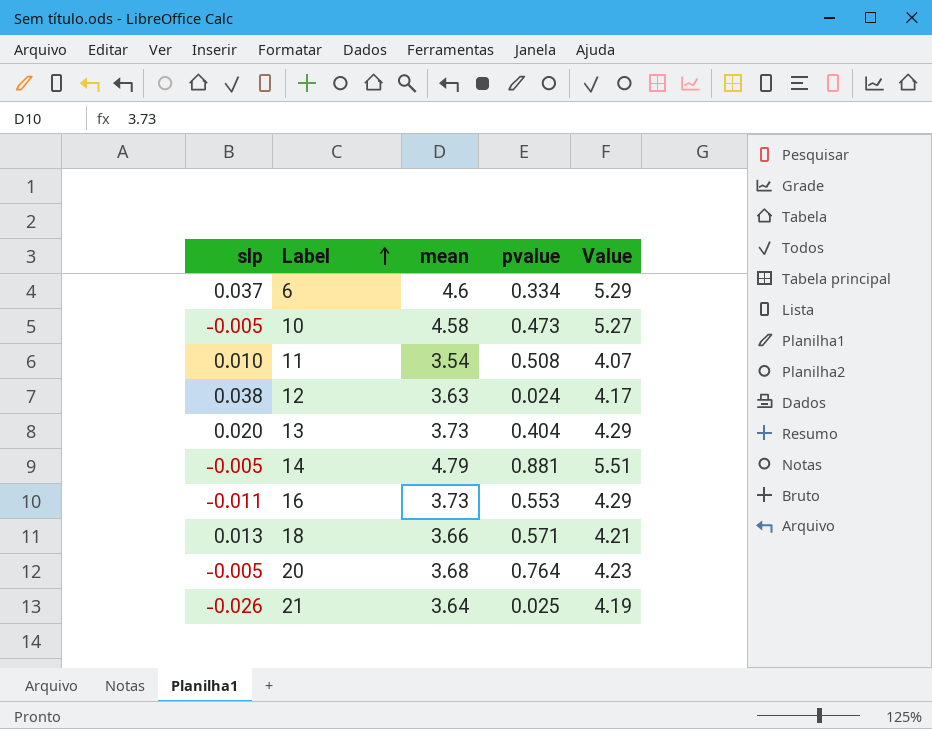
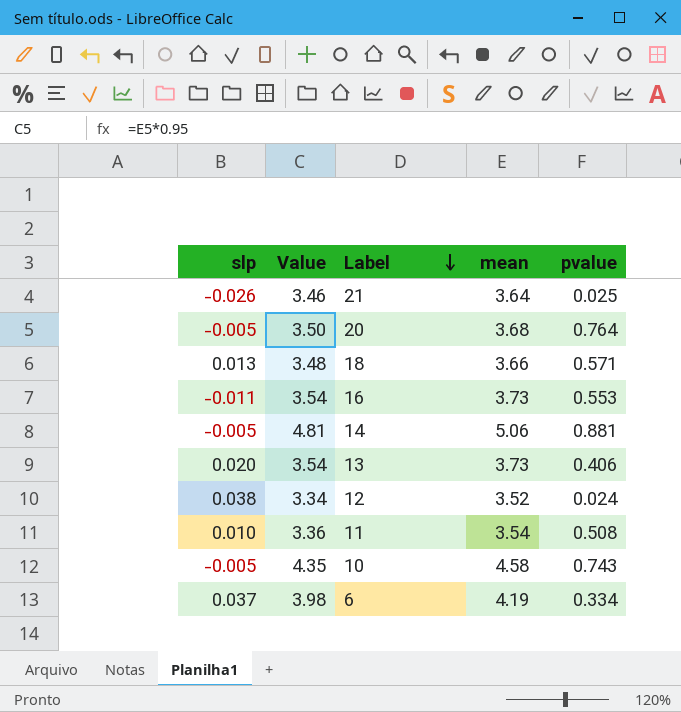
row order: Label ascending -> Label descending
column Value | formula: [mean] * 1.15 -> [mean] * 0.95
column Value | position: 5 -> 2
14 | mean: 4.79 -> 5.06
13 | pvalue: 0.404 -> 0.406
12 | mean: 3.63 -> 3.52
10 | pvalue: 0.473 -> 0.743
6 | mean: 4.6 -> 4.19

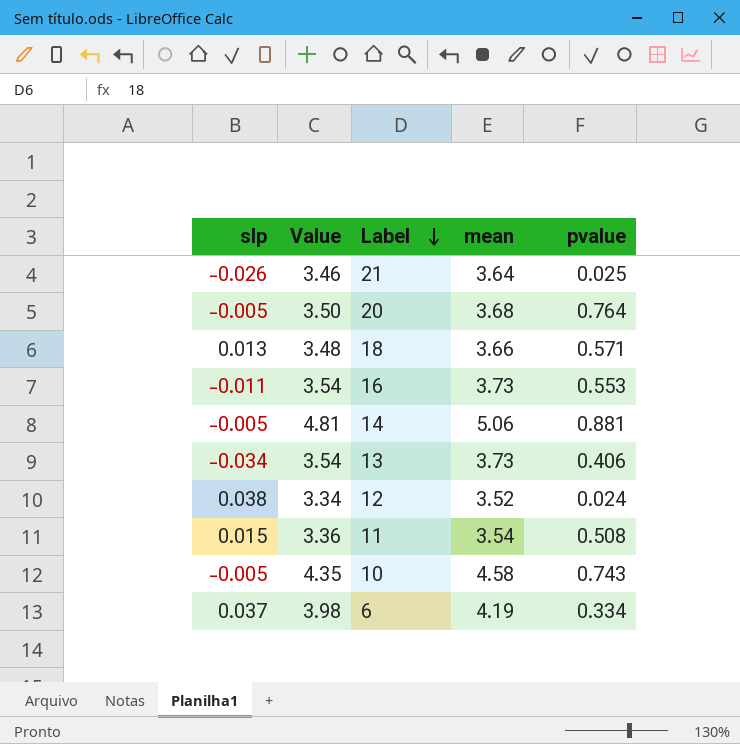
13 | slp: 0.020 -> -0.034
11 | slp: 0.010 -> 0.015

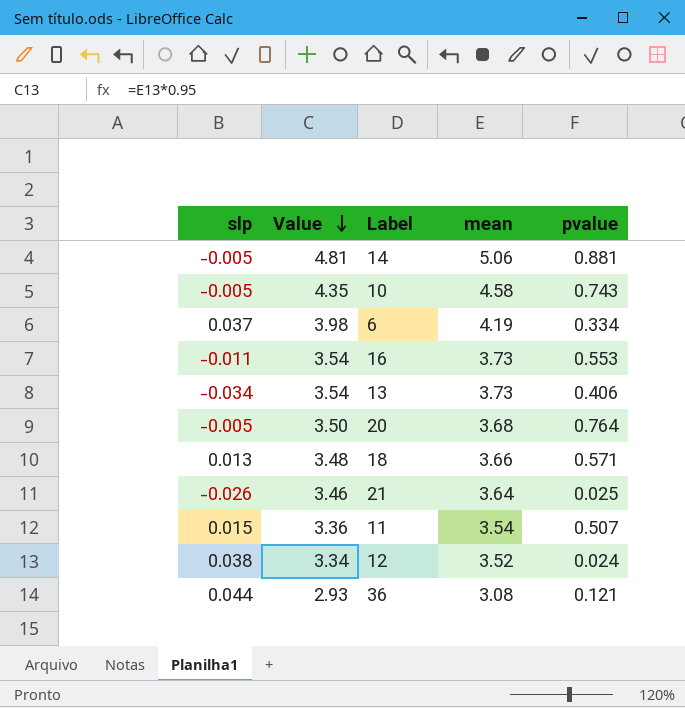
row order: Label descending -> Value descending
11 | pvalue: 0.508 -> 0.507
row 36: none -> 0.044 | 2.93 | 3.08 | 0.121

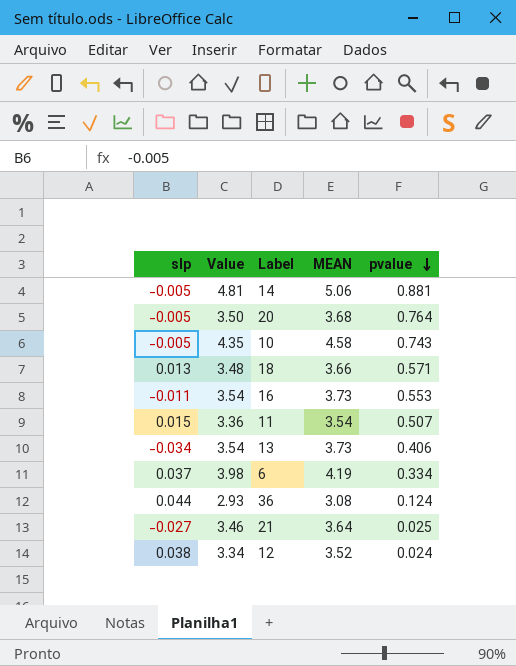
row order: Value descending -> pvalue descending
column name: mean -> MEAN
36 | pvalue: 0.121 -> 0.124
21 | slp: -0.026 -> -0.027

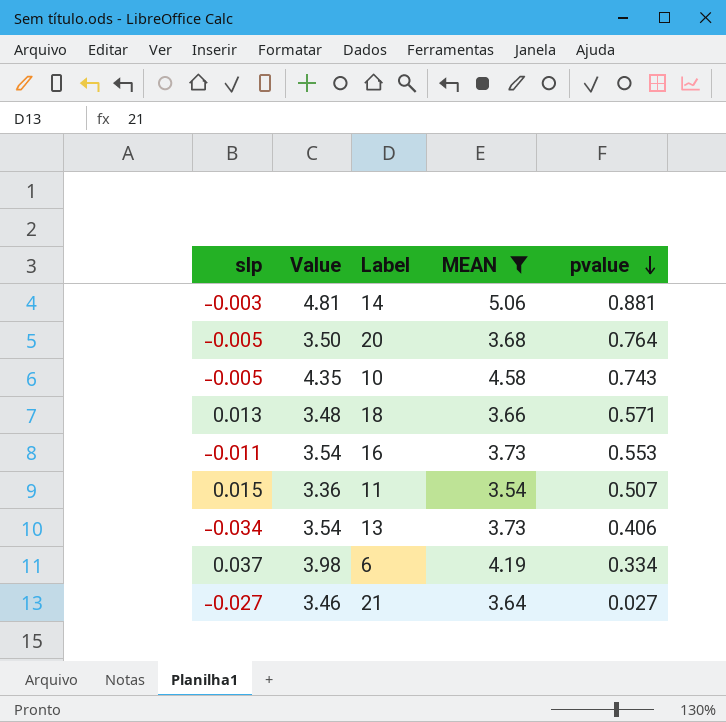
filter: none -> MEAN >= 3.54
14 | slp: -0.005 -> -0.003
21 | pvalue: 0.025 -> 0.027

